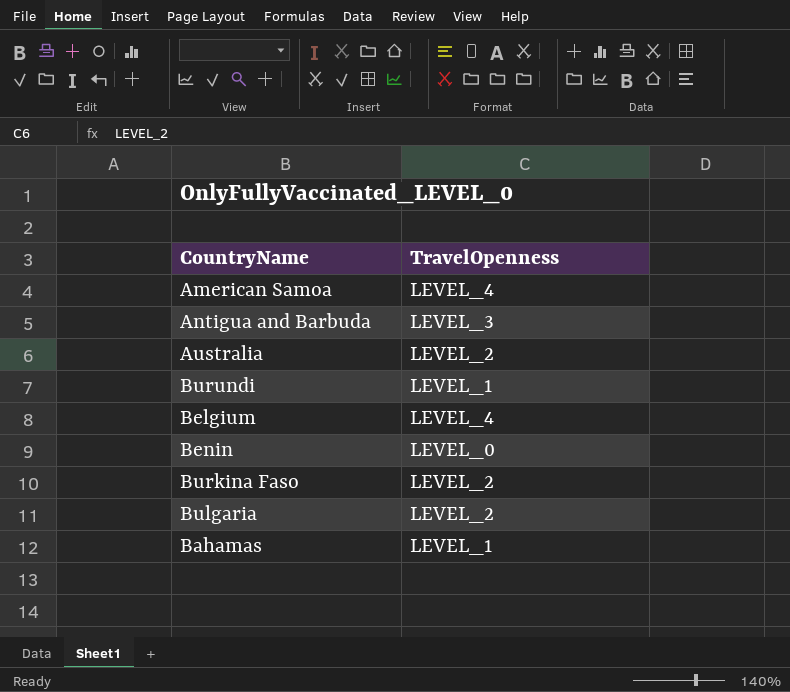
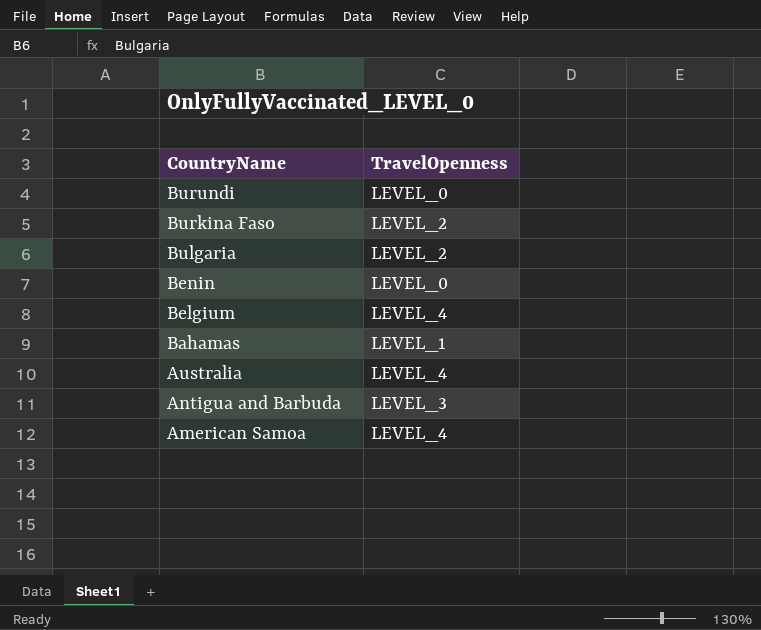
row order: none -> CountryName descending
Burundi | TravelOpenness: LEVEL_1 -> LEVEL_0
Australia | TravelOpenness: LEVEL_2 -> LEVEL_4

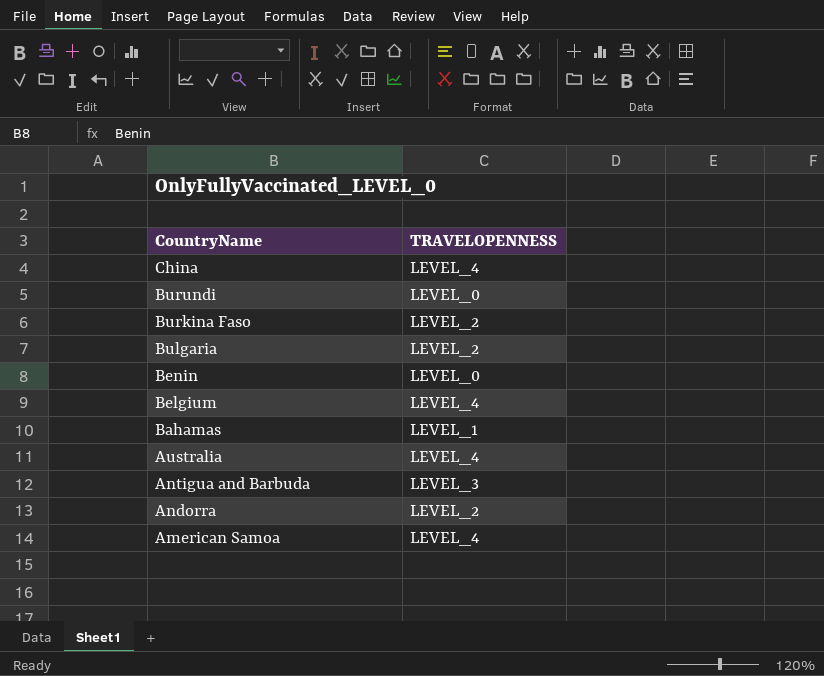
column name: TravelOpenness -> TRAVELOPENNESS
row China: none -> LEVEL_4
row Andorra: none -> LEVEL_2

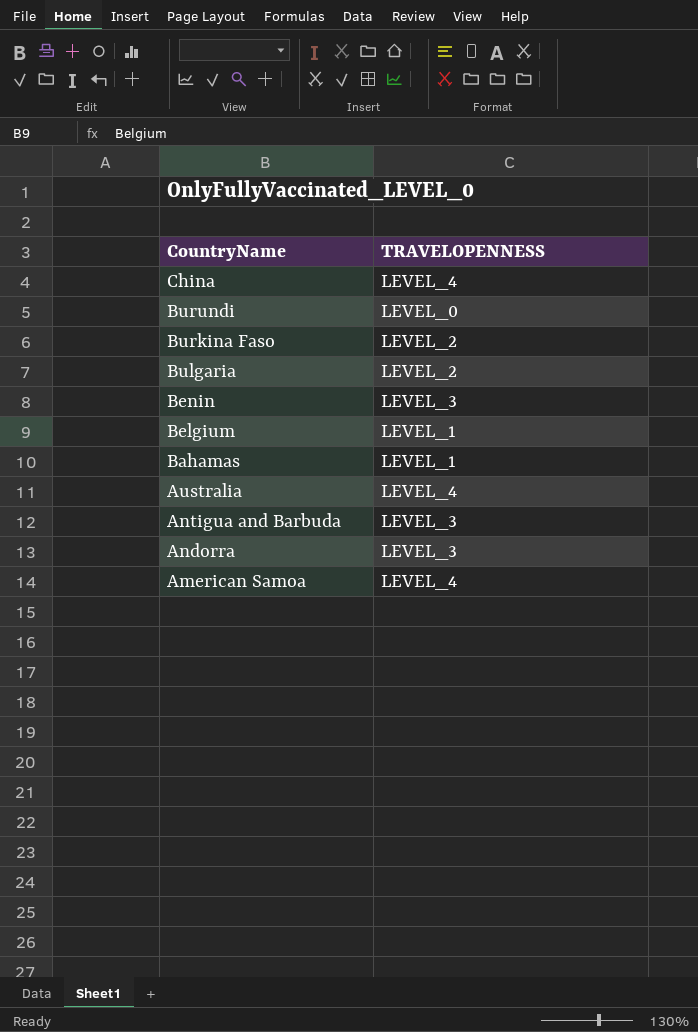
Benin | TRAVELOPENNESS: LEVEL_0 -> LEVEL_3
Belgium | TRAVELOPENNESS: LEVEL_4 -> LEVEL_1
Andorra | TRAVELOPENNESS: LEVEL_2 -> LEVEL_3

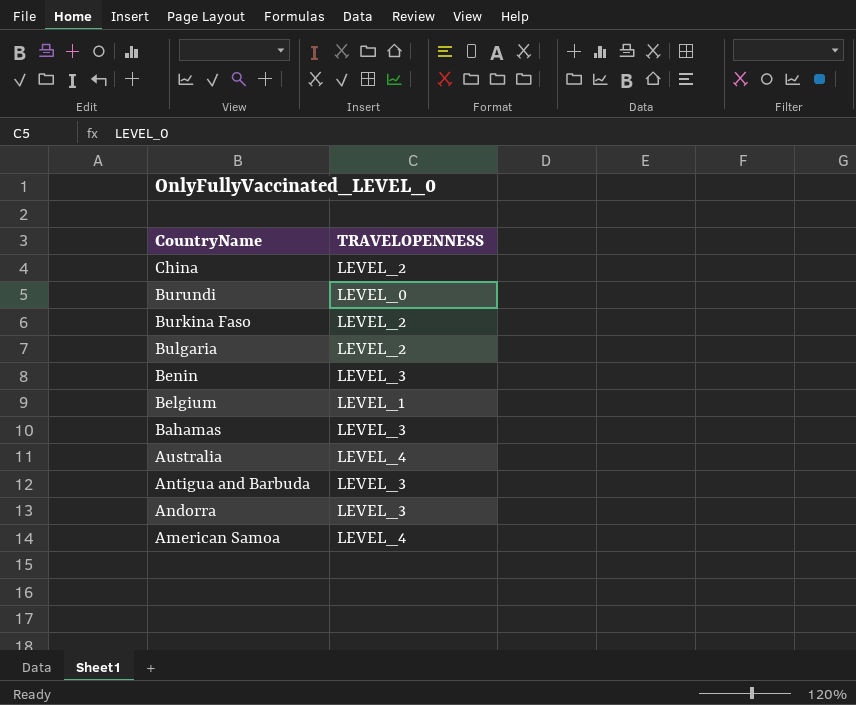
China | TRAVELOPENNESS: LEVEL_4 -> LEVEL_2
Bahamas | TRAVELOPENNESS: LEVEL_1 -> LEVEL_3

